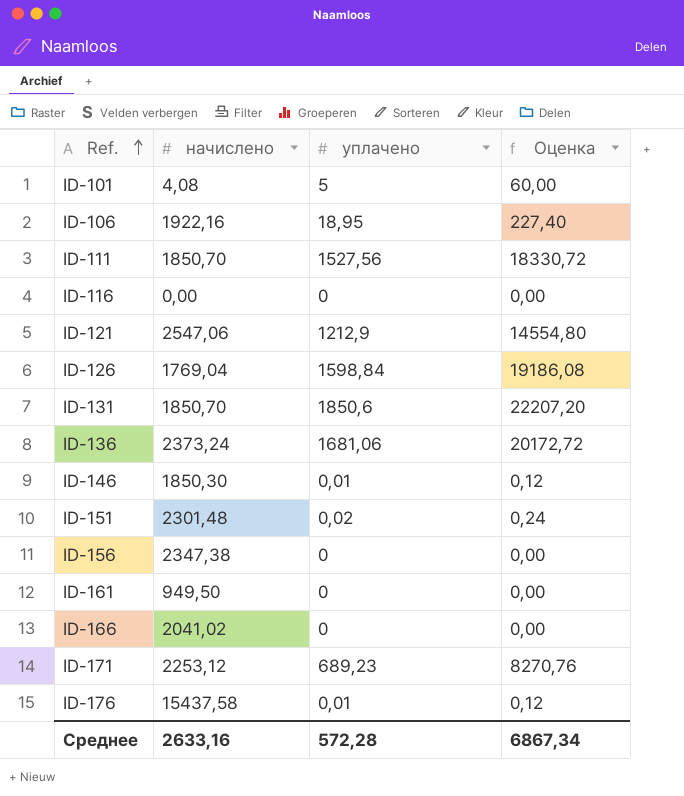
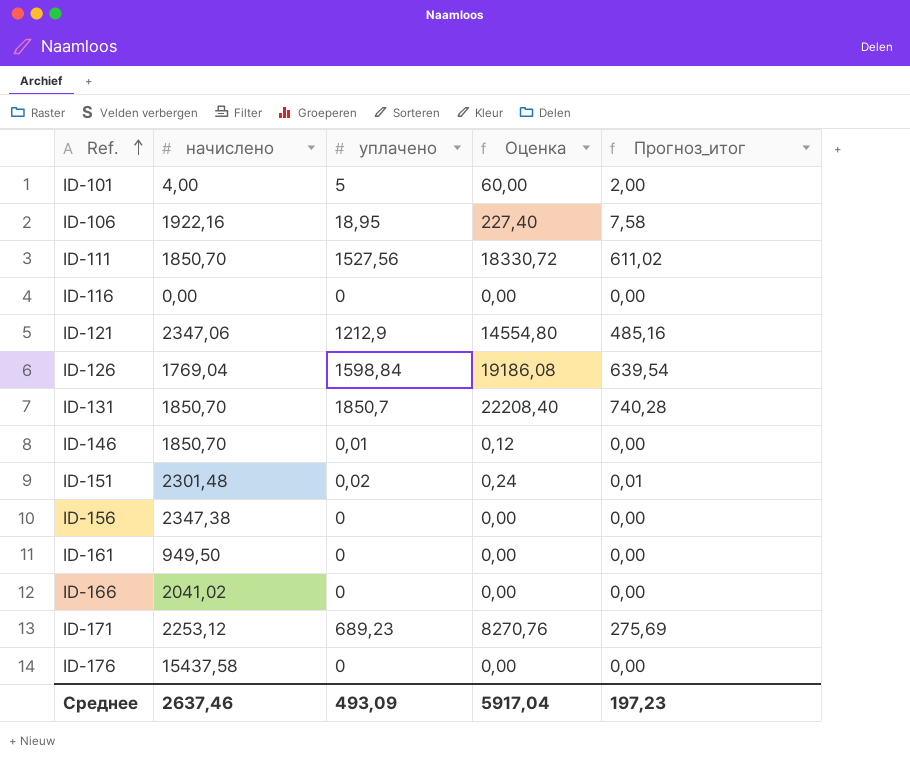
column Прогноз_итог | formula: none -> [уплачено] * 0,4
row ID-136: 2373,24 | 1681,06 | 20172,72 -> none
ID-101 | начислено: 4,08 -> 4,00
ID-121 | начислено: 2547,06 -> 2347,06
ID-131 | уплачено: 1850,6 -> 1850,7
ID-131 | Оценка: 22207,20 -> 22208,40
ID-146 | начислено: 1850,30 -> 1850,70
ID-176 | уплачено: 0,01 -> 0
ID-176 | Оценка: 0,12 -> 0,00
Среднее | начислено: 2633,16 -> 2637,46
Среднее | уплачено: 572,28 -> 493,09
Среднее | Оценка: 6867,34 -> 5917,04

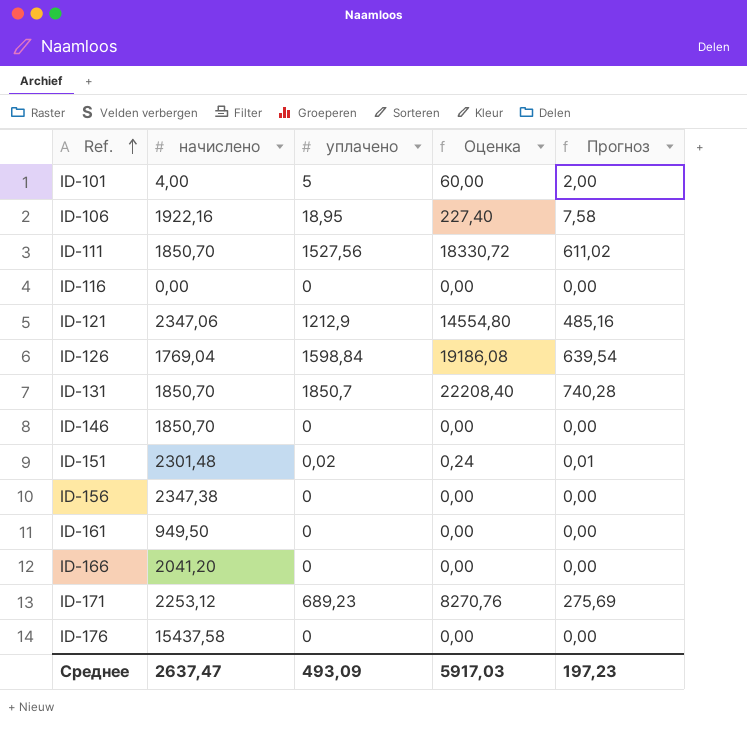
column name: Прогноз_итог -> Прогноз
ID-146 | уплачено: 0,01 -> 0
ID-146 | Оценка: 0,12 -> 0,00
ID-166 | начислено: 2041,02 -> 2041,20
Среднее | начислено: 2637,46 -> 2637,47
Среднее | Оценка: 5917,04 -> 5917,03

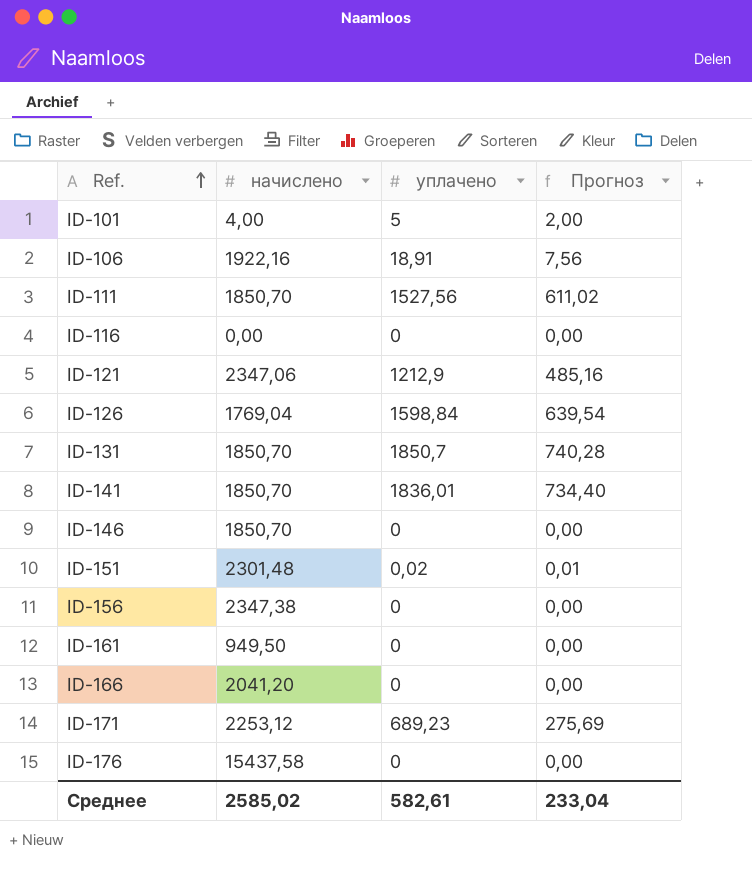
column Оценка | formula: [уплачено] * 12 -> none
ID-106 | уплачено: 18,95 -> 18,91
ID-106 | Прогноз: 7,58 -> 7,56
row ID-141: none -> 1850,70 | 1836,01 | 734,40
Среднее | начислено: 2637,47 -> 2585,02
Среднее | уплачено: 493,09 -> 582,61
Среднее | Прогноз: 197,23 -> 233,04

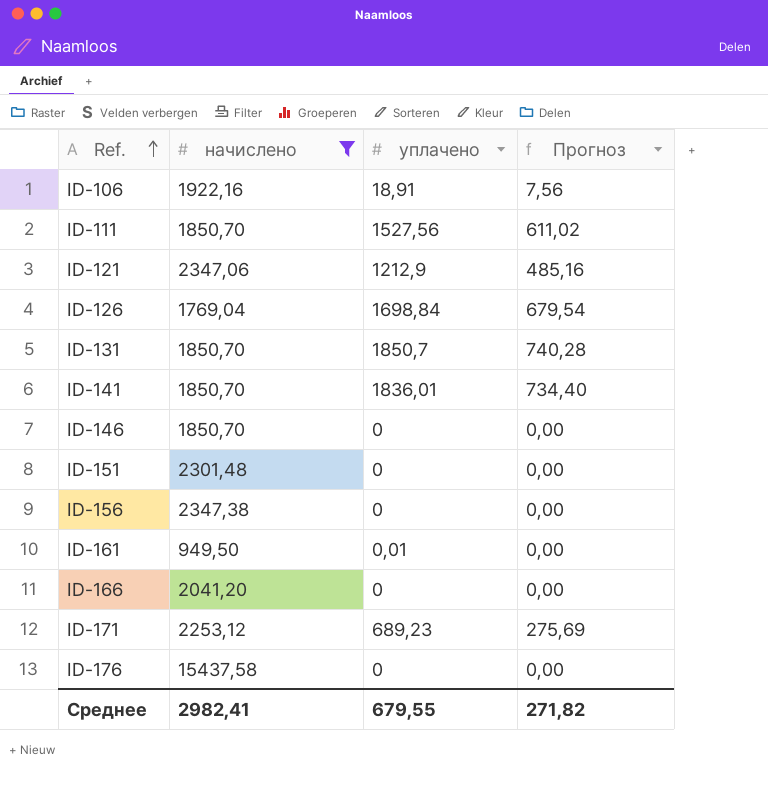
filter: none -> начислено >= 949,50
ID-126 | уплачено: 1598,84 -> 1698,84
ID-126 | Прогноз: 639,54 -> 679,54
ID-151 | уплачено: 0,02 -> 0
ID-151 | Прогноз: 0,01 -> 0,00
ID-161 | уплачено: 0 -> 0,01
Среднее | начислено: 2585,02 -> 2982,41
Среднее | уплачено: 582,61 -> 679,55
Среднее | Прогноз: 233,04 -> 271,82

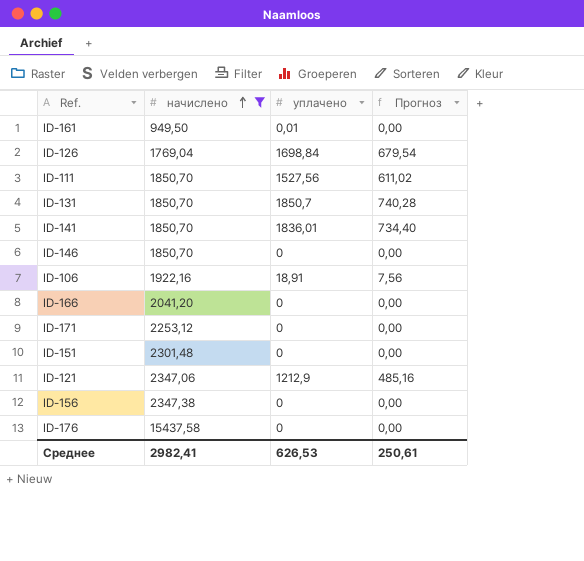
row order: Ref. ascending -> начислено ascending
ID-171 | уплачено: 689,23 -> 0
ID-171 | Прогноз: 275,69 -> 0,00
Среднее | уплачено: 679,55 -> 626,53
Среднее | Прогноз: 271,82 -> 250,61

